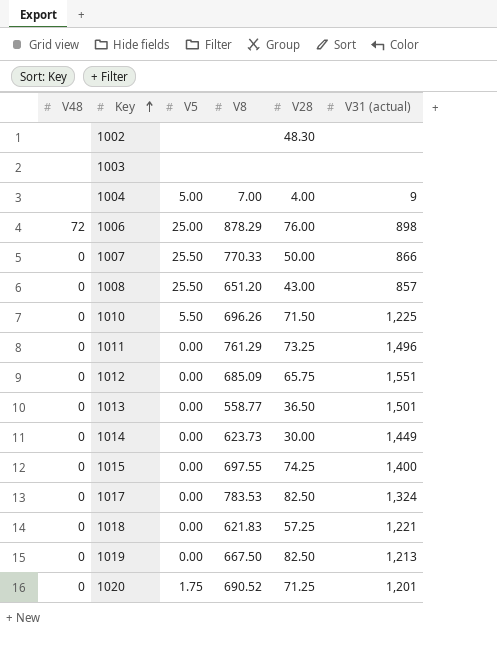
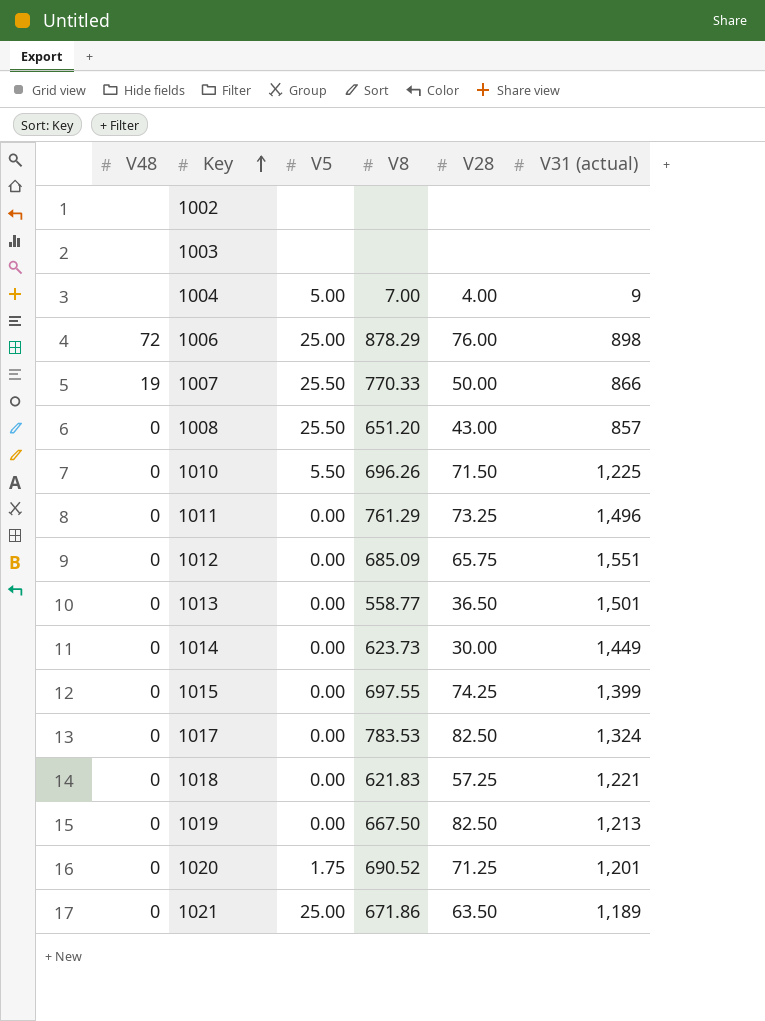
1002 | V28: 48.30 -> none
1007 | V48: 0 -> 19
1015 | V31 (actual): 1,400 -> 1,399
row 1021: none -> 0 | 25.00 | 671.86 | 63.50 | 1,189

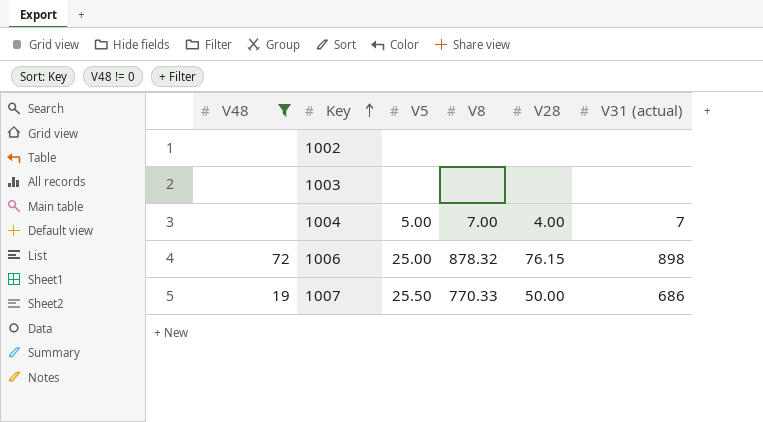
filter: none -> V48 != 0
1004 | V31 (actual): 9 -> 7
1006 | V8: 878.29 -> 878.32
1006 | V28: 76.00 -> 76.15
1007 | V31 (actual): 866 -> 686

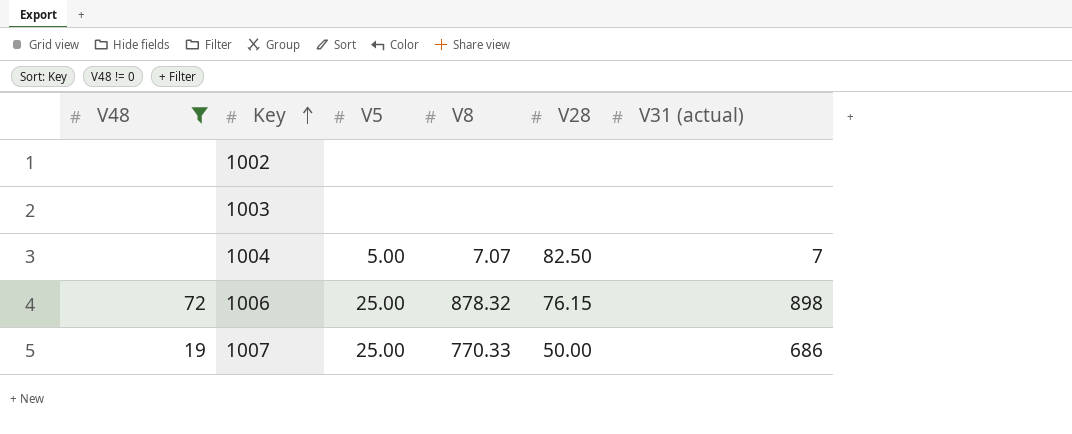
1004 | V8: 7.00 -> 7.07
1004 | V28: 4.00 -> 82.50
1007 | V5: 25.50 -> 25.00

